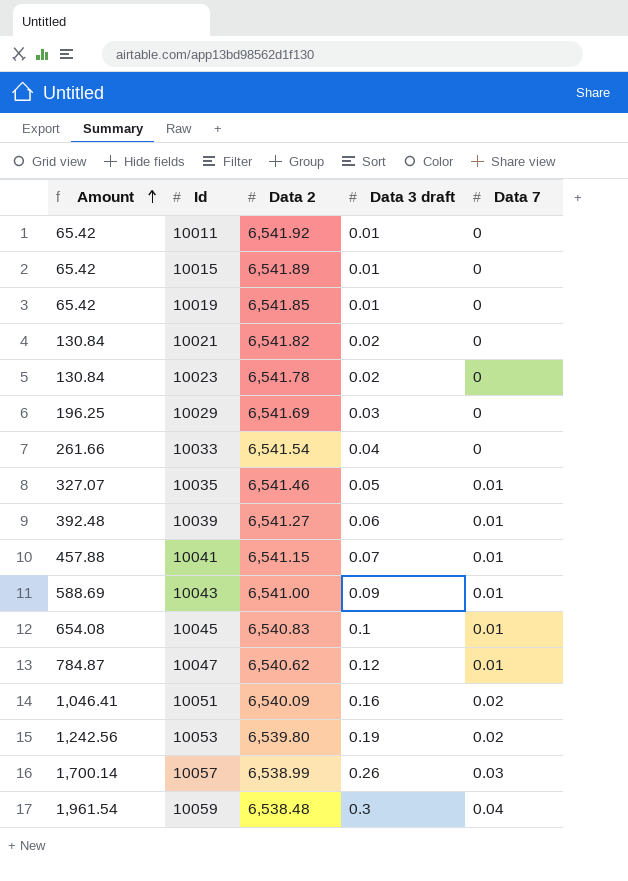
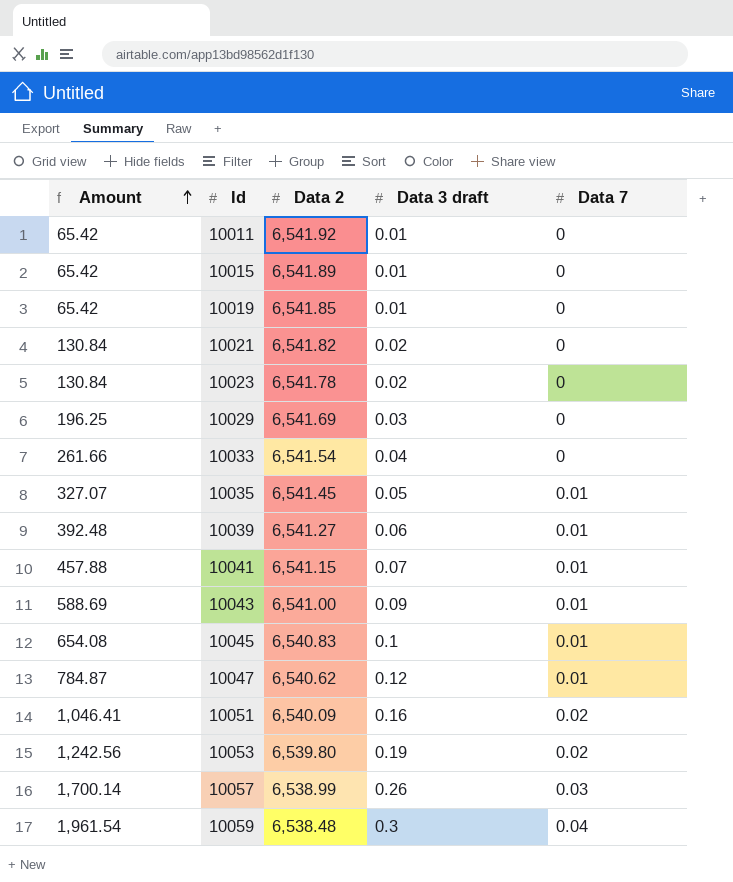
10035 | Data 2: 6,541.46 -> 6,541.45

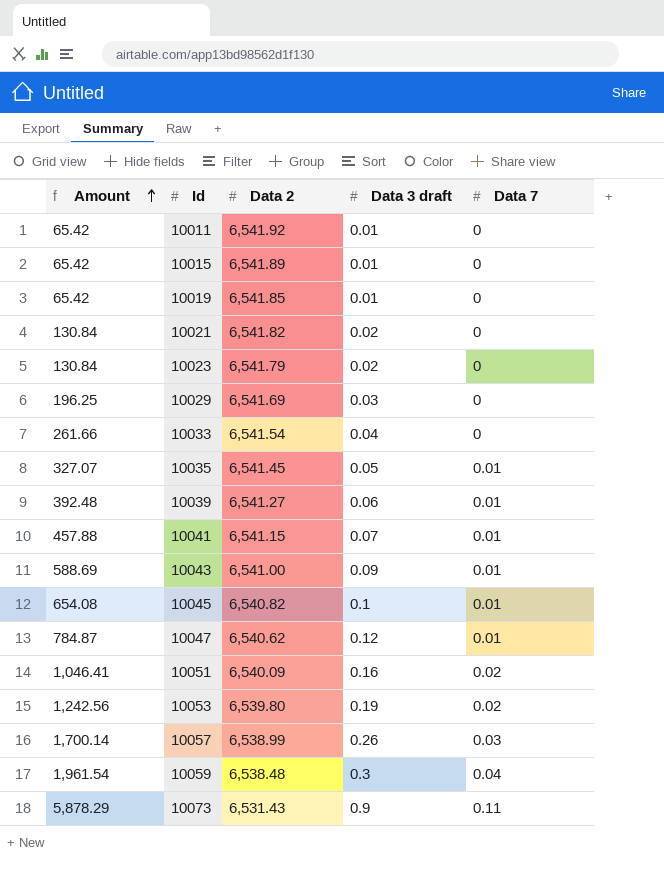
10023 | Data 2: 6,541.78 -> 6,541.79
10045 | Data 2: 6,540.83 -> 6,540.82
row 10073: none -> 5,878.29 | 6,531.43 | 0.9 | 0.11

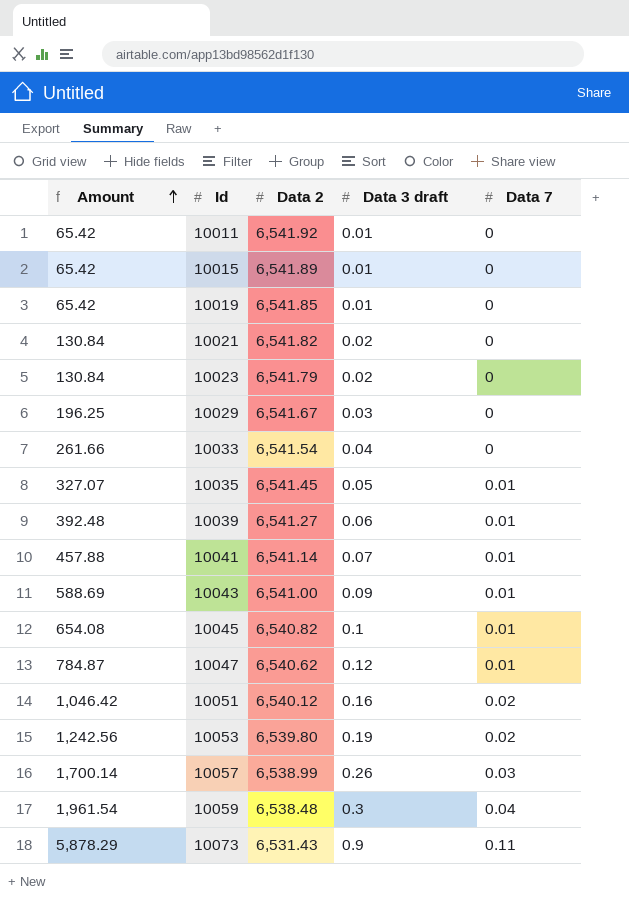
10029 | Data 2: 6,541.69 -> 6,541.67
10041 | Data 2: 6,541.15 -> 6,541.14
10051 | Amount: 1,046.41 -> 1,046.42
10051 | Data 2: 6,540.09 -> 6,540.12

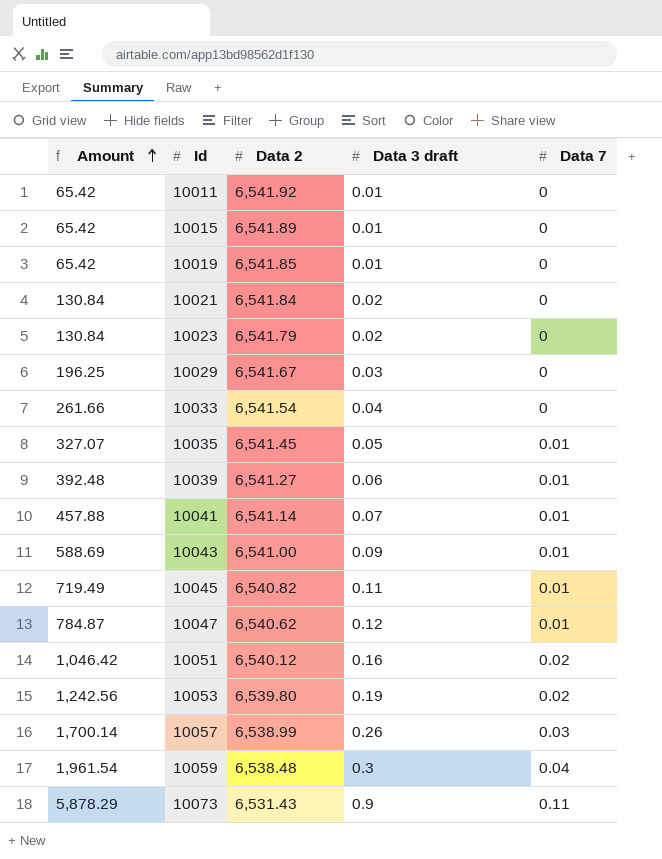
10021 | Data 2: 6,541.82 -> 6,541.84
10045 | Amount: 654.08 -> 719.49
10045 | Data 3 draft: 0.1 -> 0.11

